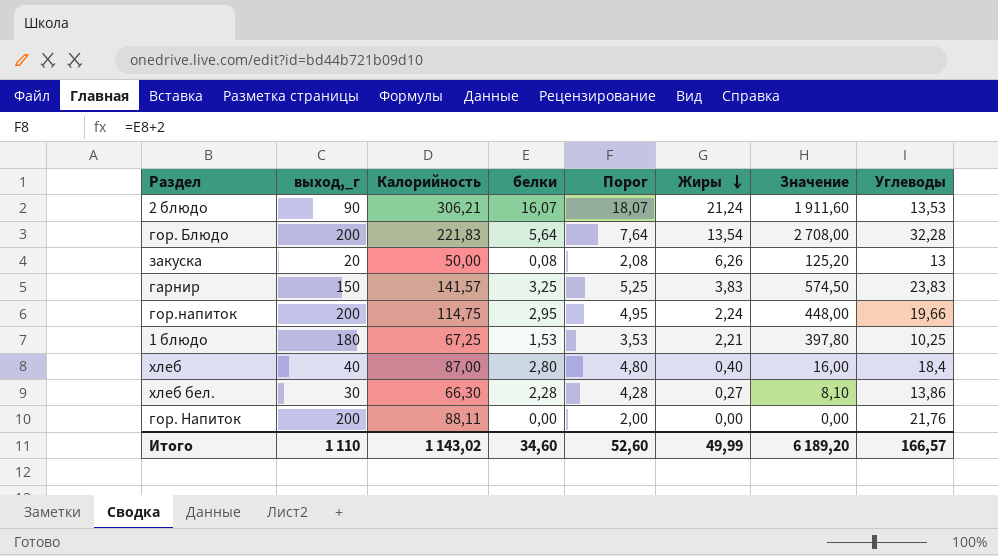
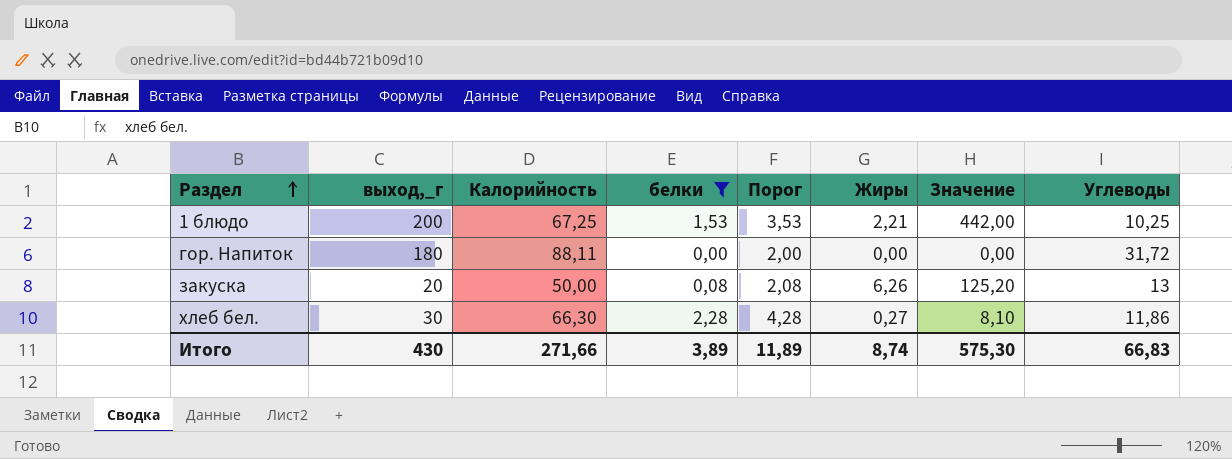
filter: none -> белки <= 2,28
row order: Жиры descending -> Раздел ascending
1 блюдо | выход,_г: 180 -> 200
1 блюдо | Значение: 397,80 -> 442,00
гор. Напиток | выход,_г: 200 -> 180
гор. Напиток | Углеводы: 21,76 -> 31,72
хлеб бел. | Углеводы: 13,86 -> 11,86
Итого | выход,_г: 1 110 -> 430
Итого | Калорийность: 1 143,02 -> 271,66
Итого | белки: 34,60 -> 3,89
Итого | Порог: 52,60 -> 11,89
Итого | Жиры: 49,99 -> 8,74
Итого | Значение: 6 189,20 -> 575,30
Итого | Углеводы: 166,57 -> 66,83

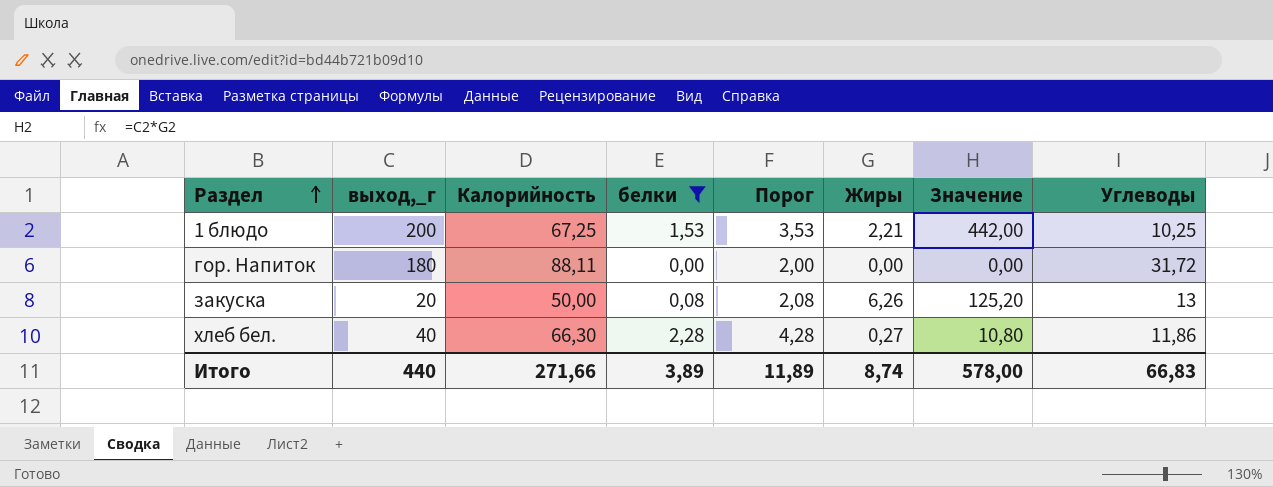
хлеб бел. | выход,_г: 30 -> 40
хлеб бел. | Значение: 8,10 -> 10,80
Итого | выход,_г: 430 -> 440
Итого | Значение: 575,30 -> 578,00

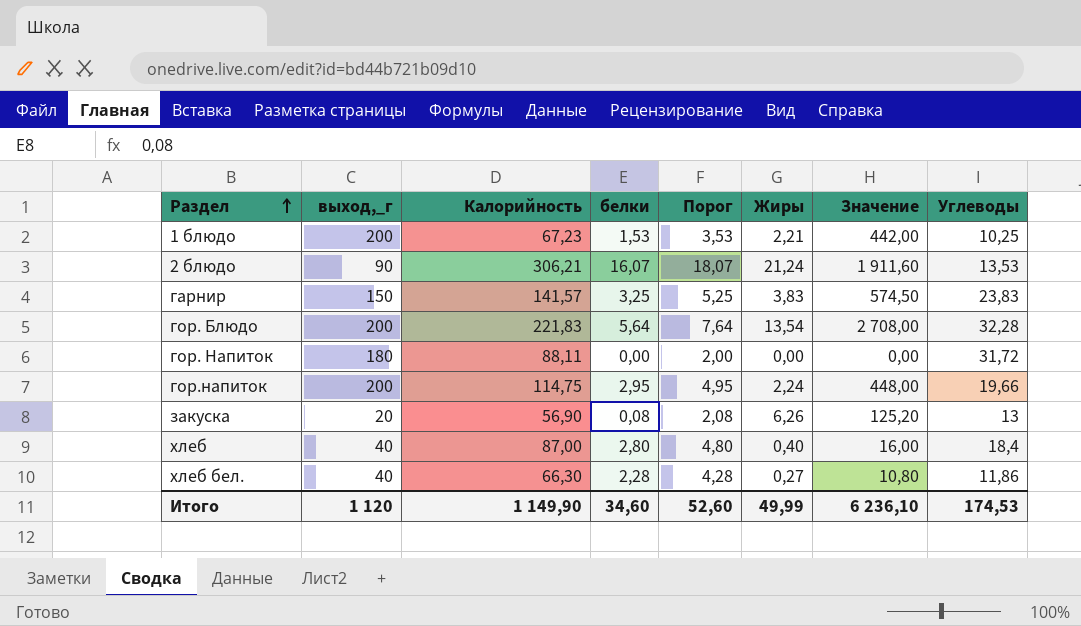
filter: белки <= 2,28 -> none
1 блюдо | Калорийность: 67,25 -> 67,23
закуска | Калорийность: 50,00 -> 56,90
Итого | выход,_г: 440 -> 1 120
Итого | Калорийность: 271,66 -> 1 149,90
Итого | белки: 3,89 -> 34,60
Итого | Порог: 11,89 -> 52,60
Итого | Жиры: 8,74 -> 49,99
Итого | Значение: 578,00 -> 6 236,10
Итого | Углеводы: 66,83 -> 174,53

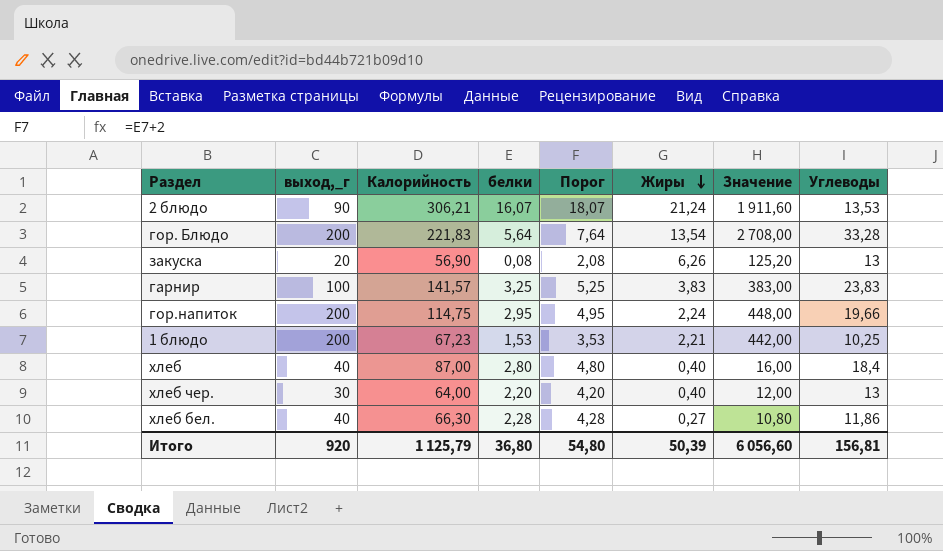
row order: Раздел ascending -> Жиры descending
row гор. Напиток: 180 | 88,11 | 0,00 | 2,00 | 0,00 | 0,00 | 31,72 -> none
гор. Блюдо | Углеводы: 32,28 -> 33,28
гарнир | выход,_г: 150 -> 100
гарнир | Значение: 574,50 -> 383,00
row хлеб чер.: none -> 30 | 64,00 | 2,20 | 4,20 | 0,40 | 12,00 | 13
Итого | выход,_г: 1 120 -> 920
Итого | Калорийность: 1 149,90 -> 1 125,79
Итого | белки: 34,60 -> 36,80
Итого | Порог: 52,60 -> 54,80
Итого | Жиры: 49,99 -> 50,39
Итого | Значение: 6 236,10 -> 6 056,60
Итого | Углеводы: 174,53 -> 156,81

